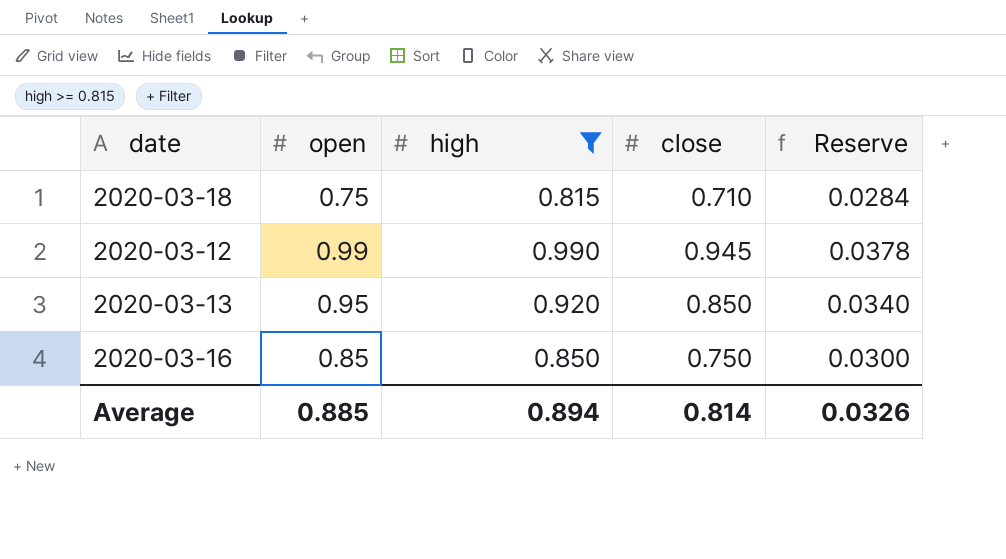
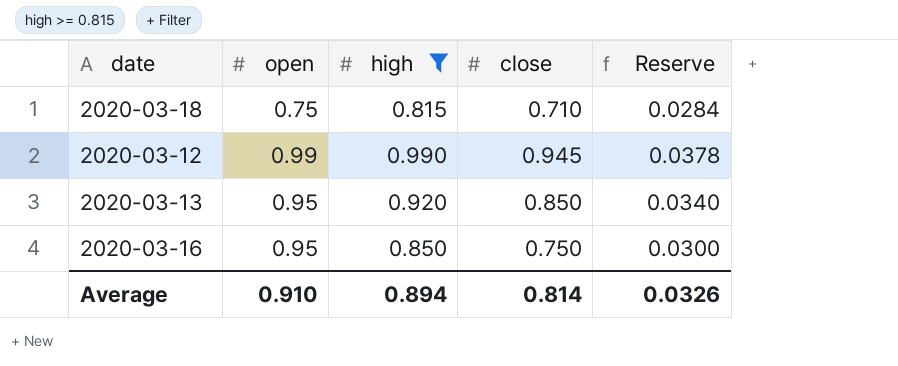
2020-03-16 | open: 0.85 -> 0.95
Average | open: 0.885 -> 0.910

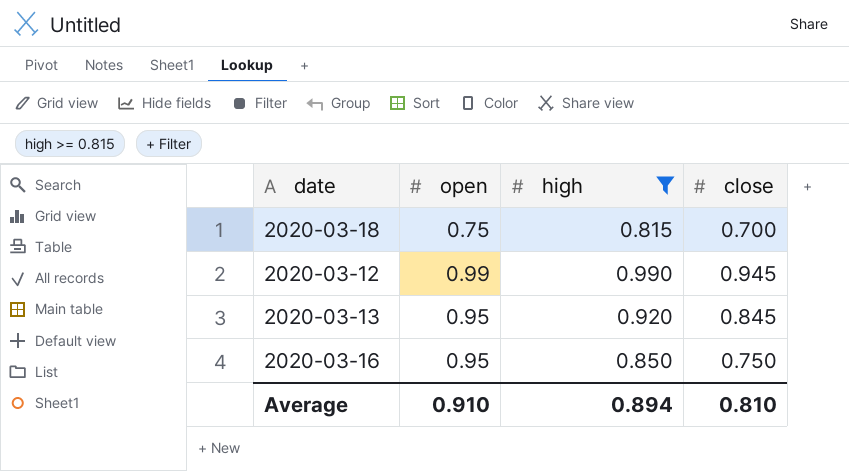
column Reserve | formula: [close] * 0.04 -> none
2020-03-18 | close: 0.710 -> 0.700
2020-03-13 | close: 0.850 -> 0.845
Average | close: 0.814 -> 0.810

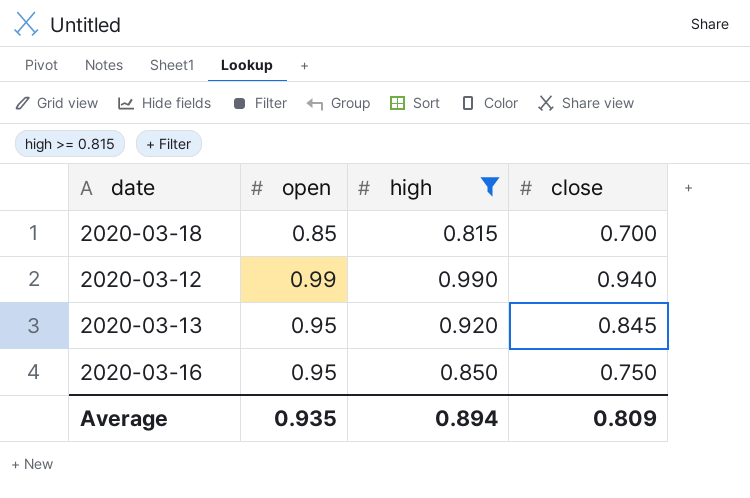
2020-03-18 | open: 0.75 -> 0.85
2020-03-12 | close: 0.945 -> 0.940
Average | open: 0.910 -> 0.935
Average | close: 0.810 -> 0.809

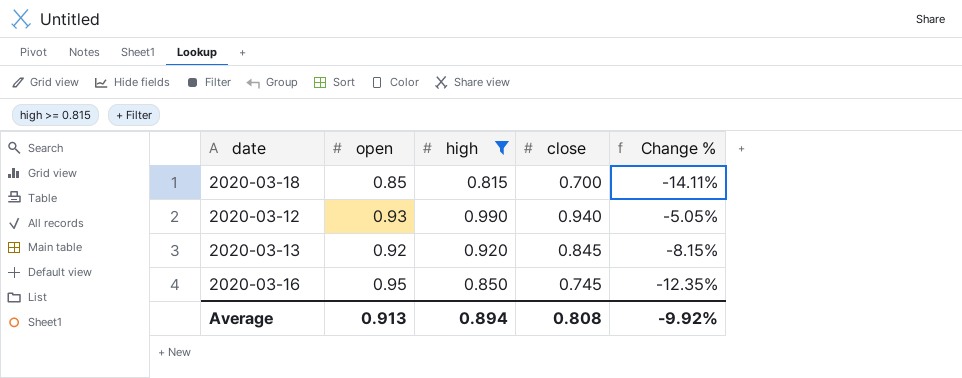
column Change % | formula: none -> ([close] - [high]) / [high]
2020-03-12 | open: 0.99 -> 0.93
2020-03-13 | open: 0.95 -> 0.92
2020-03-16 | close: 0.750 -> 0.745
Average | open: 0.935 -> 0.913
Average | close: 0.809 -> 0.808

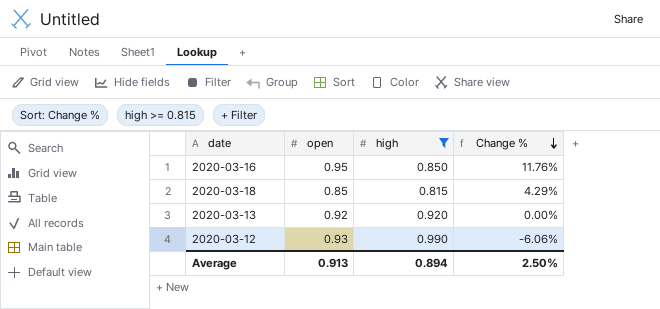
row order: none -> Change % descending
column close | position: 4 -> none
column Change % | formula: ([close] - [high]) / [high] -> ([open] - [high]) / [high]
Average | Change %: -9.92% -> 2.50%

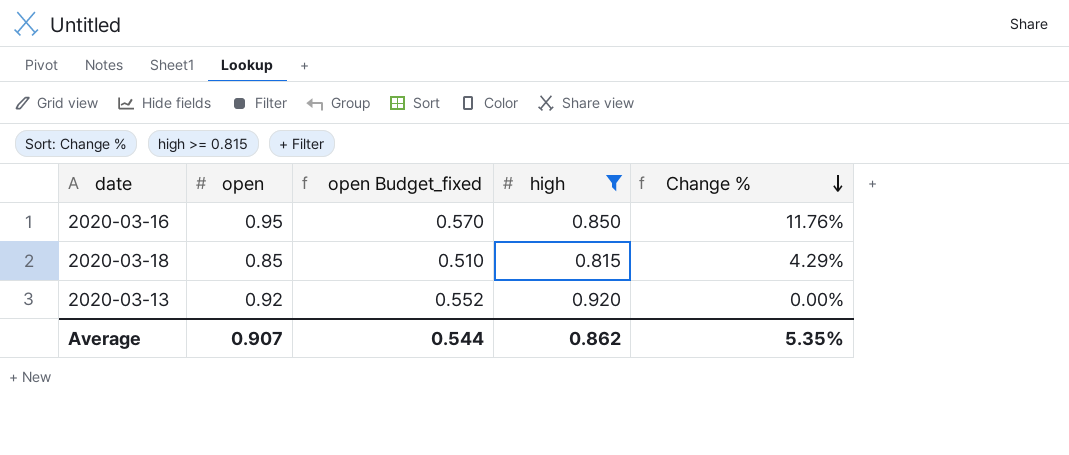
column open Budget_fixed | formula: none -> [open] * 0.6
row 2020-03-12: 0.93 | 0.990 | -6.06% -> none
Average | open: 0.913 -> 0.907
Average | high: 0.894 -> 0.862
Average | Change %: 2.50% -> 5.35%

